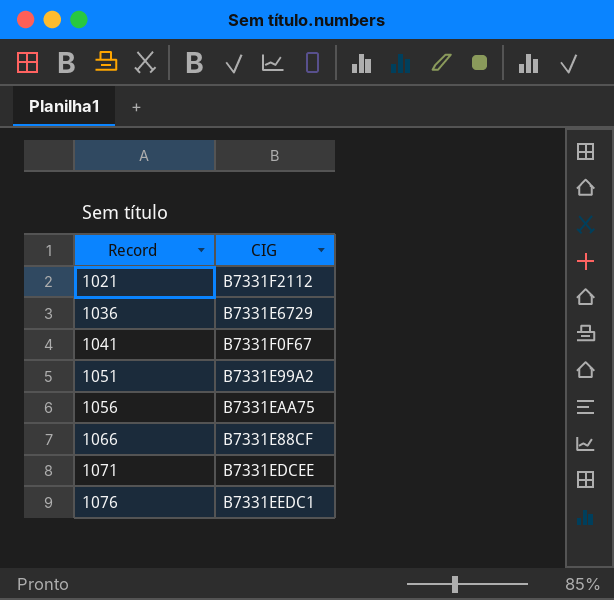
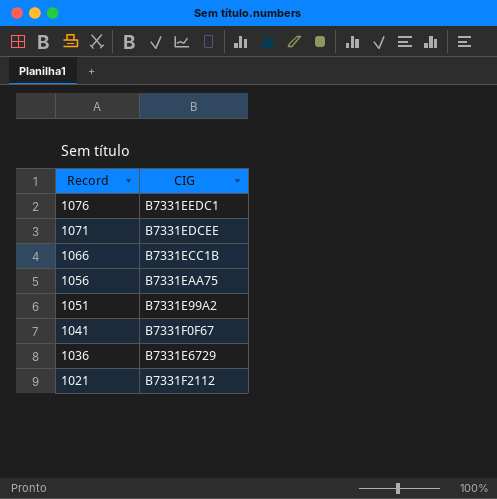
row order: Record ascending -> Record descending
1066 | CIG: B7331E88CF -> B7331ECC1B

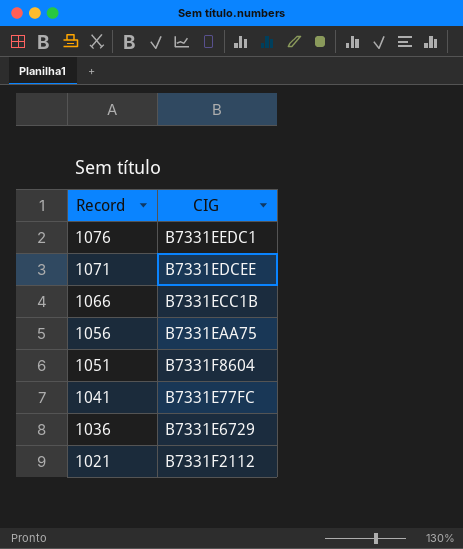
1051 | CIG: B7331E99A2 -> B7331F8604
1041 | CIG: B7331F0F67 -> B7331E77FC

